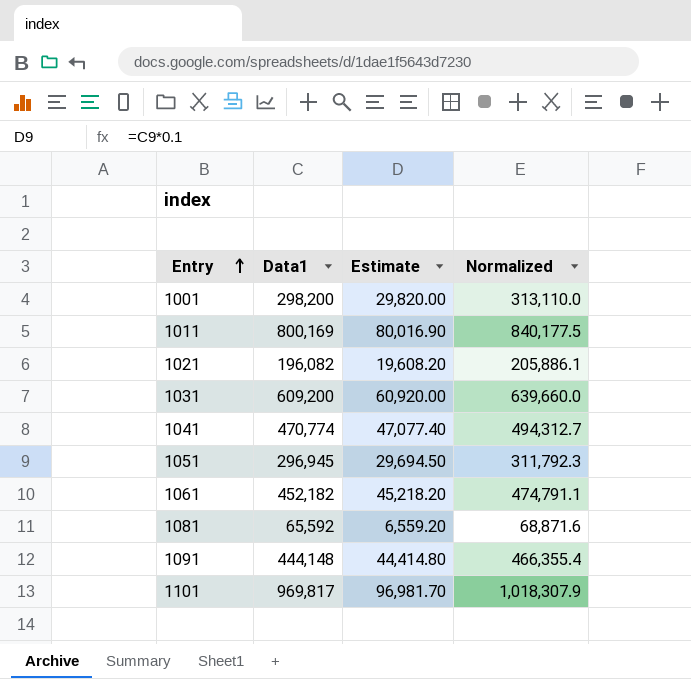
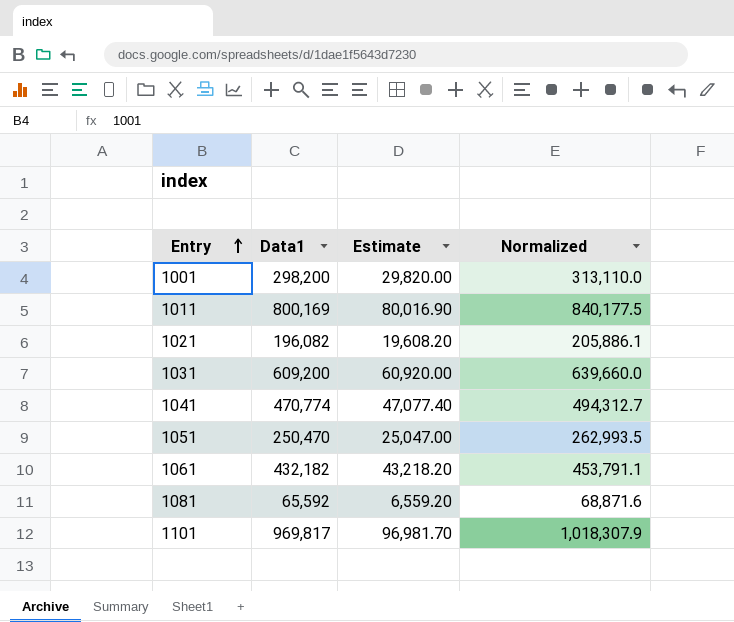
row 1091: 444,148 | 44,414.80 | 466,355.4 -> none
1051 | Data1: 296,945 -> 250,470
1051 | Estimate: 29,694.50 -> 25,047.00
1051 | Normalized: 311,792.3 -> 262,993.5
1061 | Data1: 452,182 -> 432,182
1061 | Estimate: 45,218.20 -> 43,218.20
1061 | Normalized: 474,791.1 -> 453,791.1

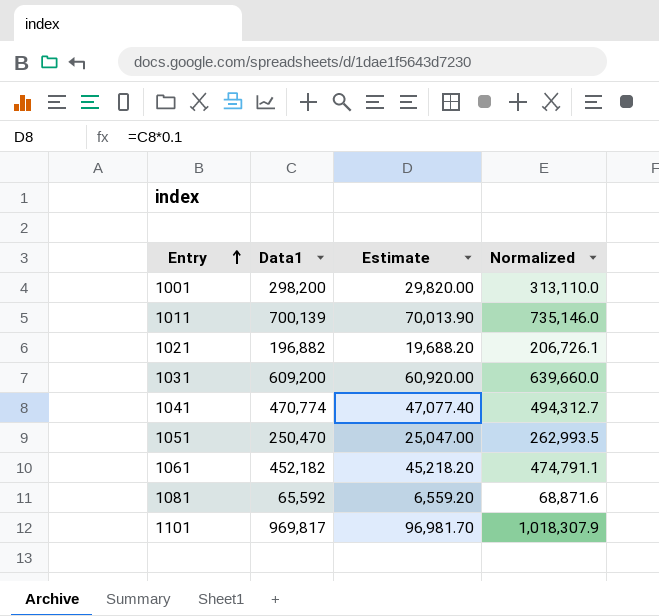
1011 | Data1: 800,169 -> 700,139
1011 | Estimate: 80,016.90 -> 70,013.90
1011 | Normalized: 840,177.5 -> 735,146.0
1021 | Data1: 196,082 -> 196,882
1021 | Estimate: 19,608.20 -> 19,688.20
1021 | Normalized: 205,886.1 -> 206,726.1
1061 | Data1: 432,182 -> 452,182
1061 | Estimate: 43,218.20 -> 45,218.20
1061 | Normalized: 453,791.1 -> 474,791.1

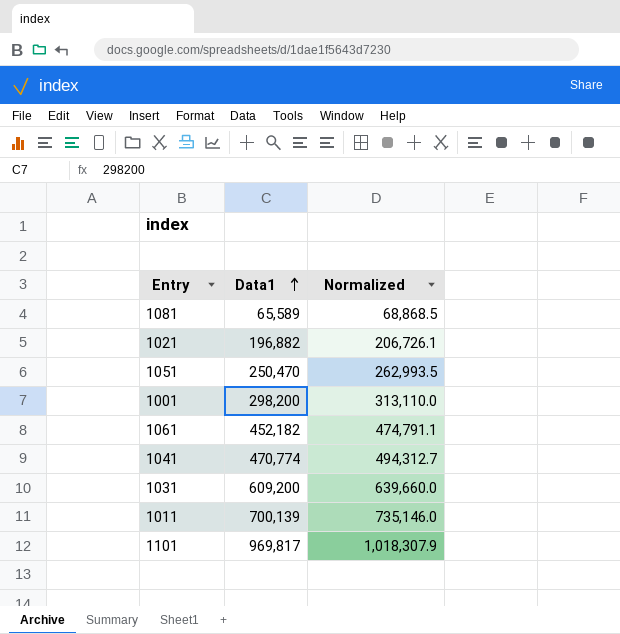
row order: Entry ascending -> Data1 ascending
column Estimate | formula: [Data1] * 0.1 -> none
1081 | Data1: 65,592 -> 65,589
1081 | Normalized: 68,871.6 -> 68,868.5

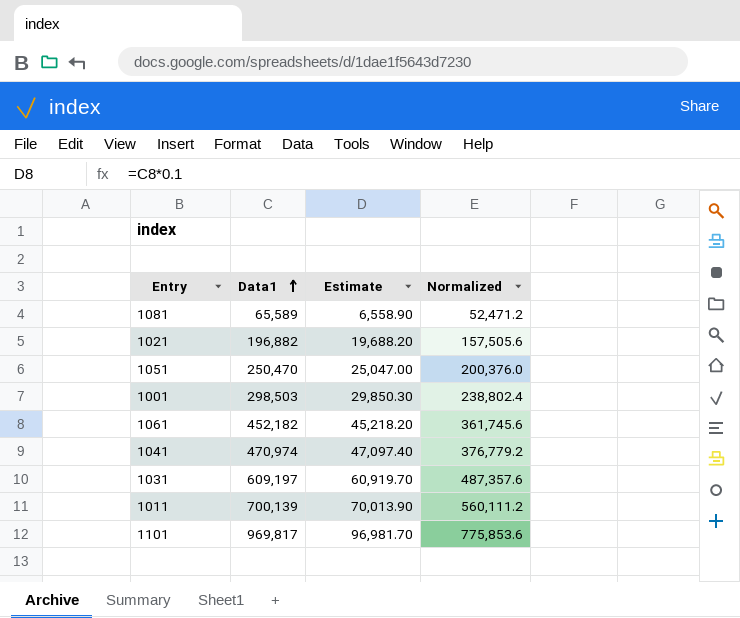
column Estimate | formula: none -> [Data1] * 0.1
column Normalized | formula: [Data1] * 1.05 -> [Data1] * 0.8
1001 | Data1: 298,200 -> 298,503
1041 | Data1: 470,774 -> 470,974
1031 | Data1: 609,200 -> 609,197

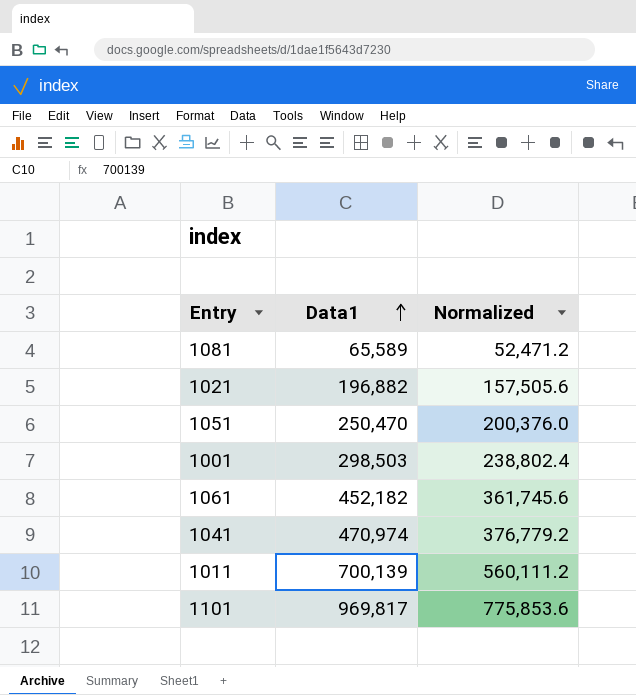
column Estimate | formula: [Data1] * 0.1 -> none
row 1031: 609,197 | 60,919.70 | 487,357.6 -> none

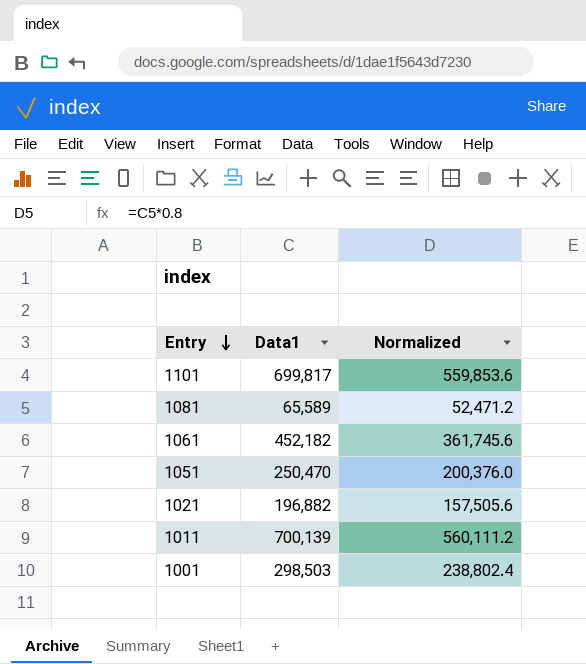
row order: Data1 ascending -> Entry descending
row 1041: 470,974 | 376,779.2 -> none
1101 | Data1: 969,817 -> 699,817
1101 | Normalized: 775,853.6 -> 559,853.6

